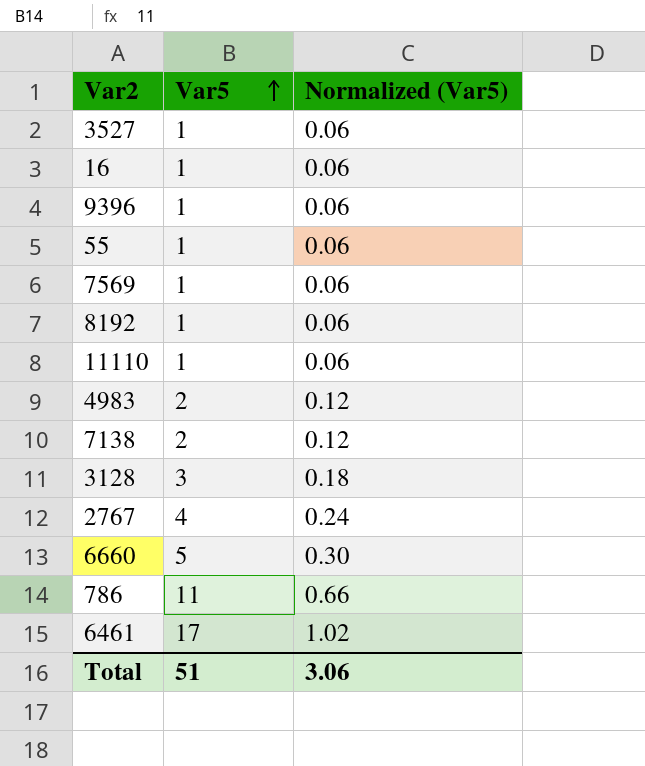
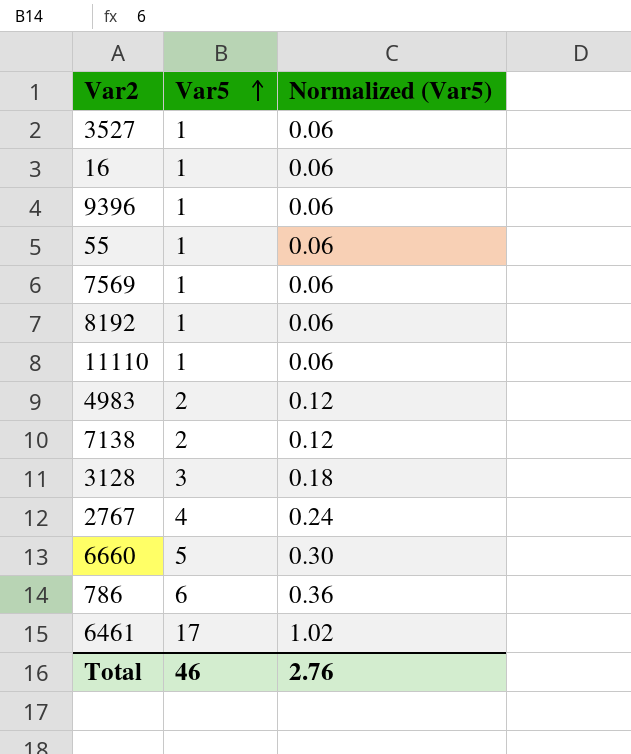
786 | Var5: 11 -> 6
786 | Normalized (Var5): 0.66 -> 0.36
Total | Var5: 51 -> 46
Total | Normalized (Var5): 3.06 -> 2.76

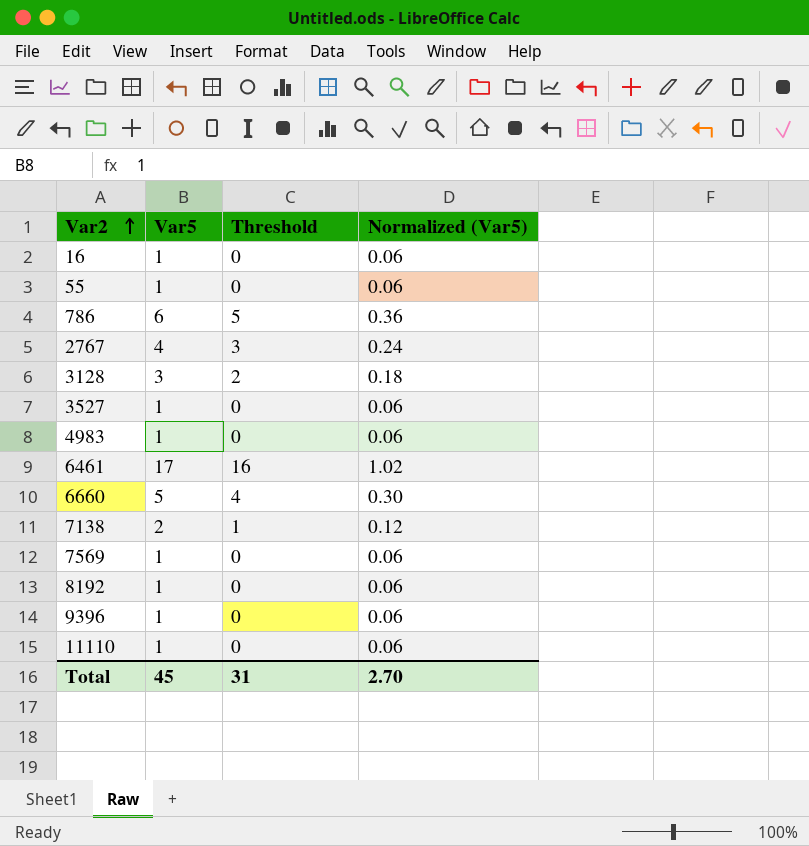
row order: Var5 ascending -> Var2 ascending
column Threshold | formula: none -> [Var5] - 1
4983 | Var5: 2 -> 1
4983 | Normalized (Var5): 0.12 -> 0.06
Total | Var5: 46 -> 45
Total | Normalized (Var5): 2.76 -> 2.70

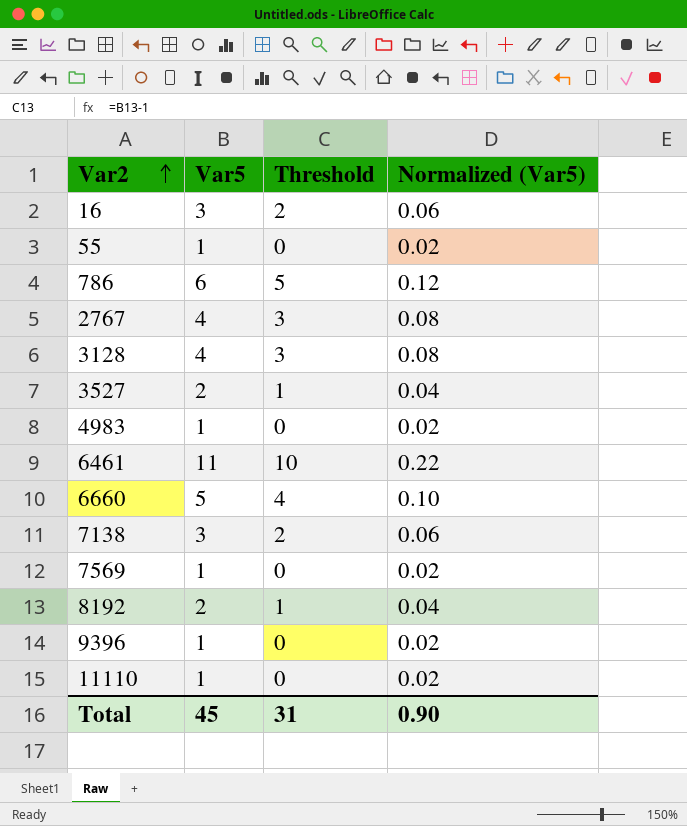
column Normalized (Var5) | formula: [Var5] * 0.06 -> [Var5] * 0.02
16 | Var5: 1 -> 3
16 | Threshold: 0 -> 2
3128 | Var5: 3 -> 4
3128 | Threshold: 2 -> 3
3527 | Var5: 1 -> 2
3527 | Threshold: 0 -> 1
6461 | Var5: 17 -> 11
6461 | Threshold: 16 -> 10
7138 | Var5: 2 -> 3
7138 | Threshold: 1 -> 2
8192 | Var5: 1 -> 2
8192 | Threshold: 0 -> 1
Total | Normalized (Var5): 2.70 -> 0.90

